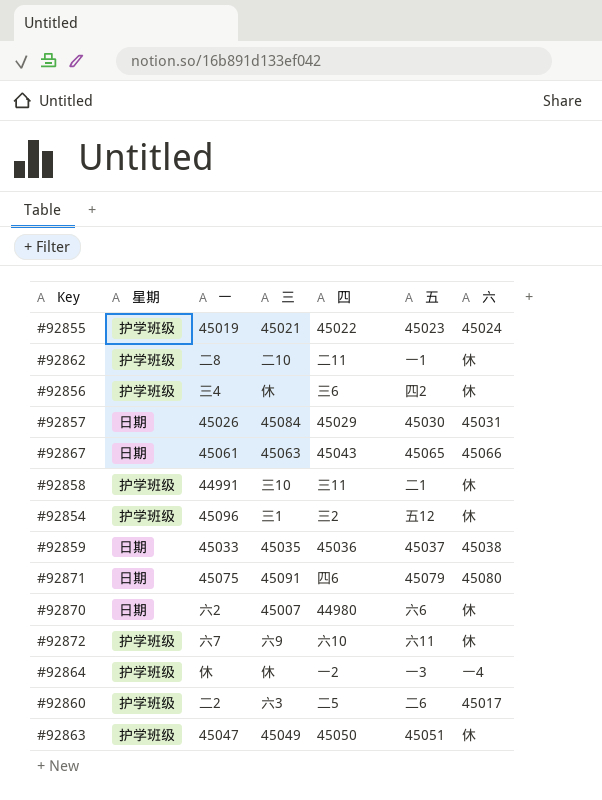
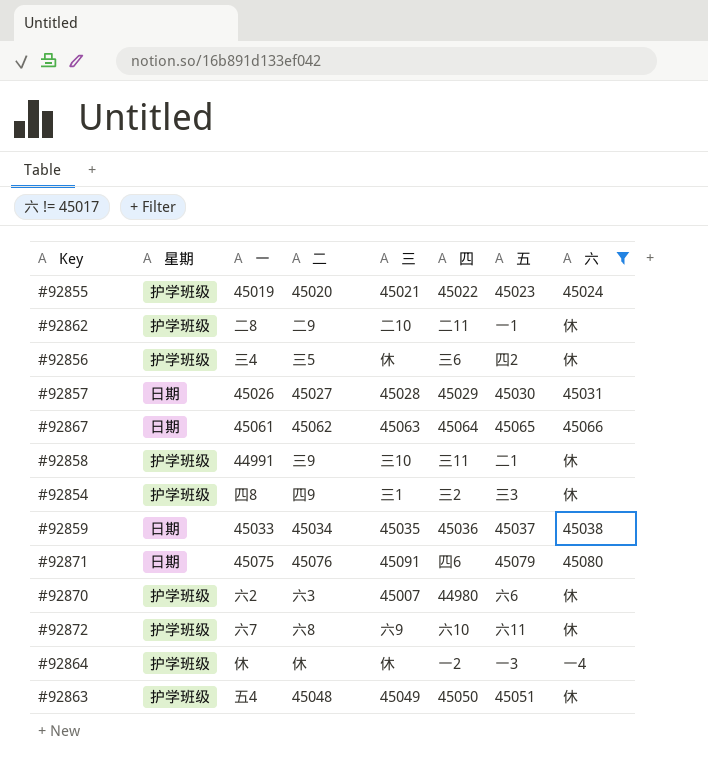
filter: none -> 六 != 45017
column 二 | position: none -> 4
#92857 | 三: 45084 -> 45028
#92867 | 四: 45043 -> 45064
#92854 | 一: 45096 -> 四8
#92854 | 五: 五12 -> 三3
#92870 | 星期: 日期 -> 护学班级
#92863 | 一: 45047 -> 五4

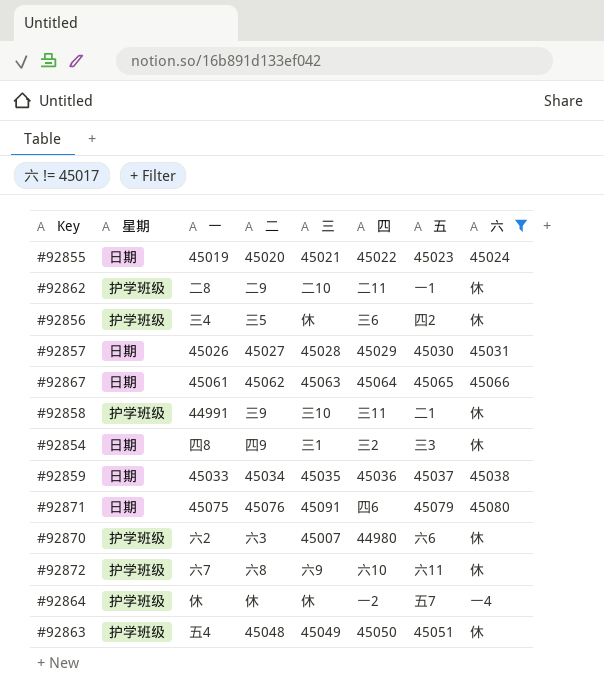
#92855 | 星期: 护学班级 -> 日期
#92854 | 星期: 护学班级 -> 日期
#92864 | 五: 一3 -> 五7

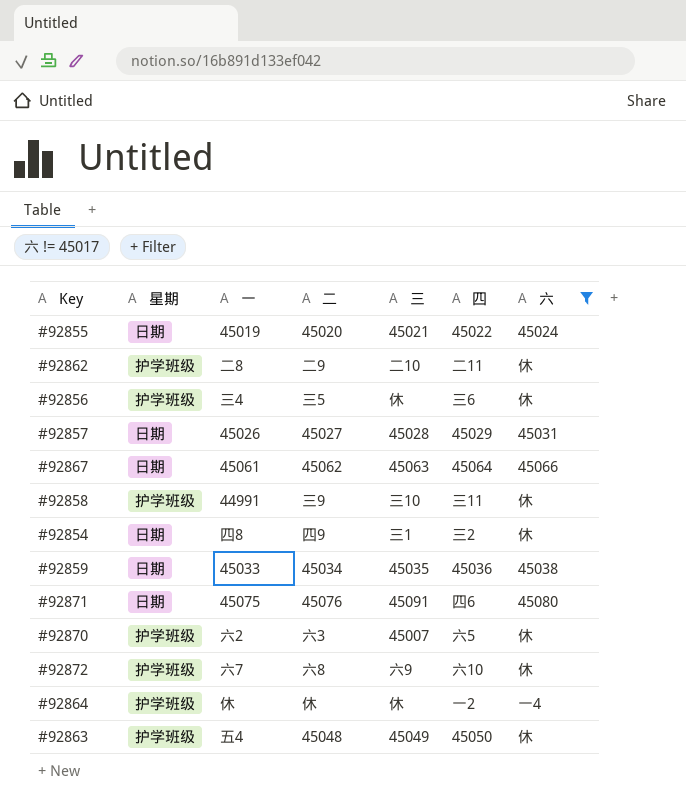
column 五 | position: 7 -> none
#92870 | 四: 44980 -> 六5

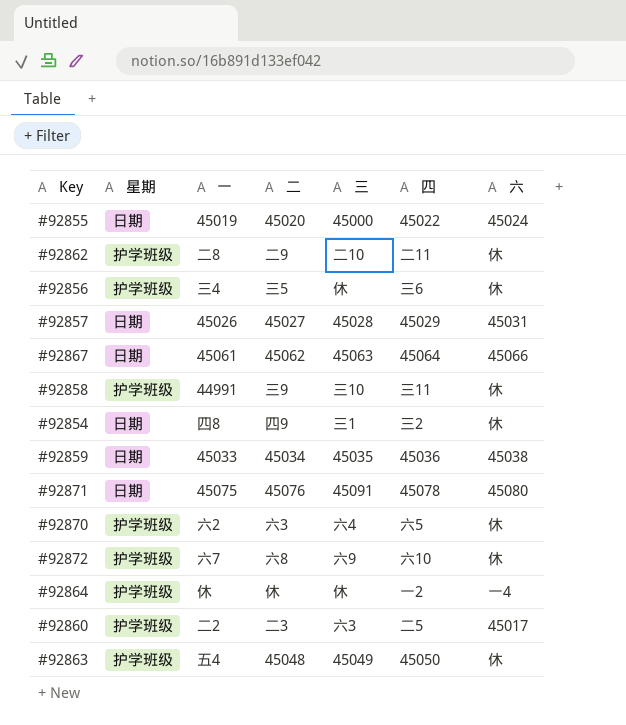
filter: 六 != 45017 -> none
#92855 | 三: 45021 -> 45000
#92871 | 四: 四6 -> 45078
#92870 | 三: 45007 -> 六4

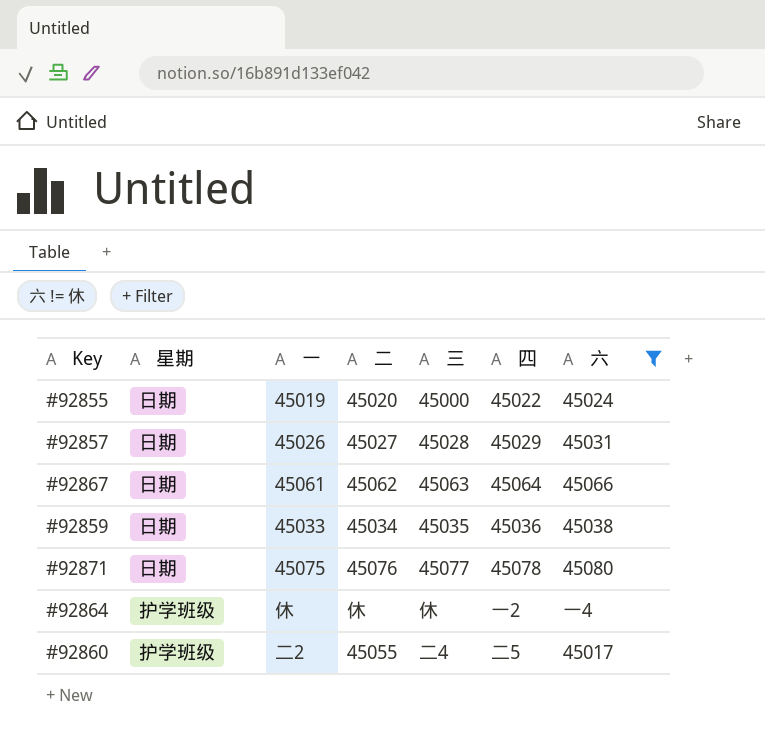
filter: none -> 六 != 休
#92871 | 三: 45091 -> 45077
#92860 | 二: 二3 -> 45055
#92860 | 三: 六3 -> 二4

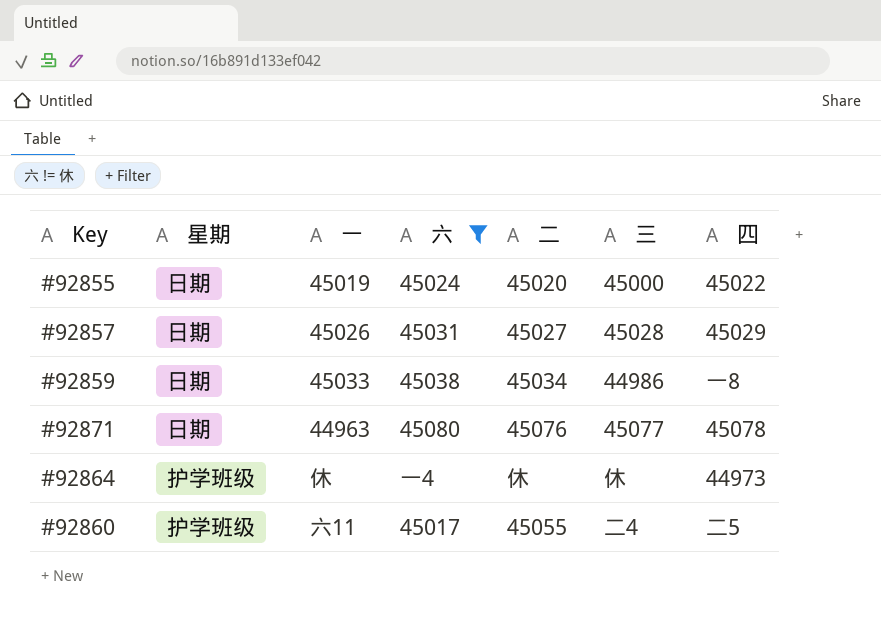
column 六 | position: 7 -> 4
row #92867: 日期 | 45061 | 45062 | 45063 | 45064 | 45066 -> none
#92859 | 三: 45035 -> 44986
#92859 | 四: 45036 -> 一8
#92871 | 一: 45075 -> 44963
#92864 | 四: 一2 -> 44973
#92860 | 一: 二2 -> 六11

